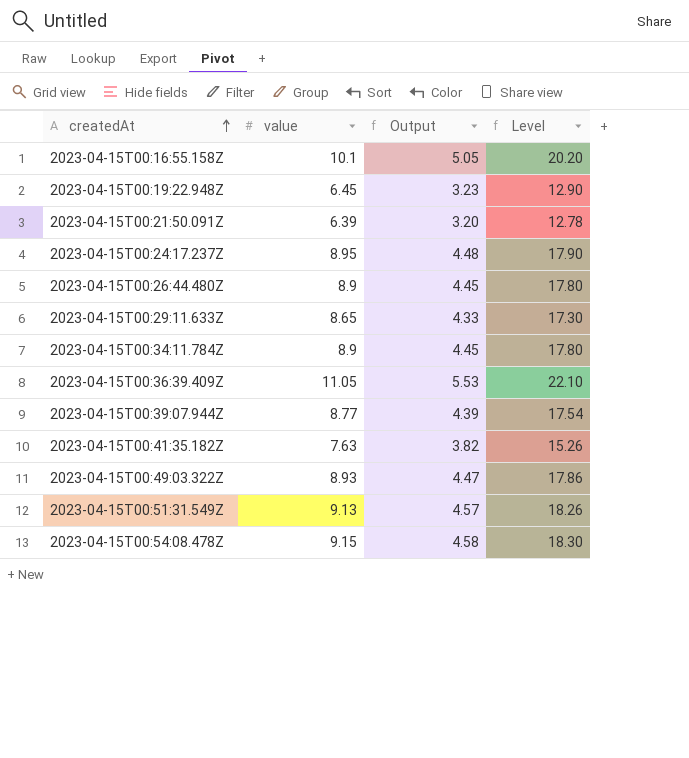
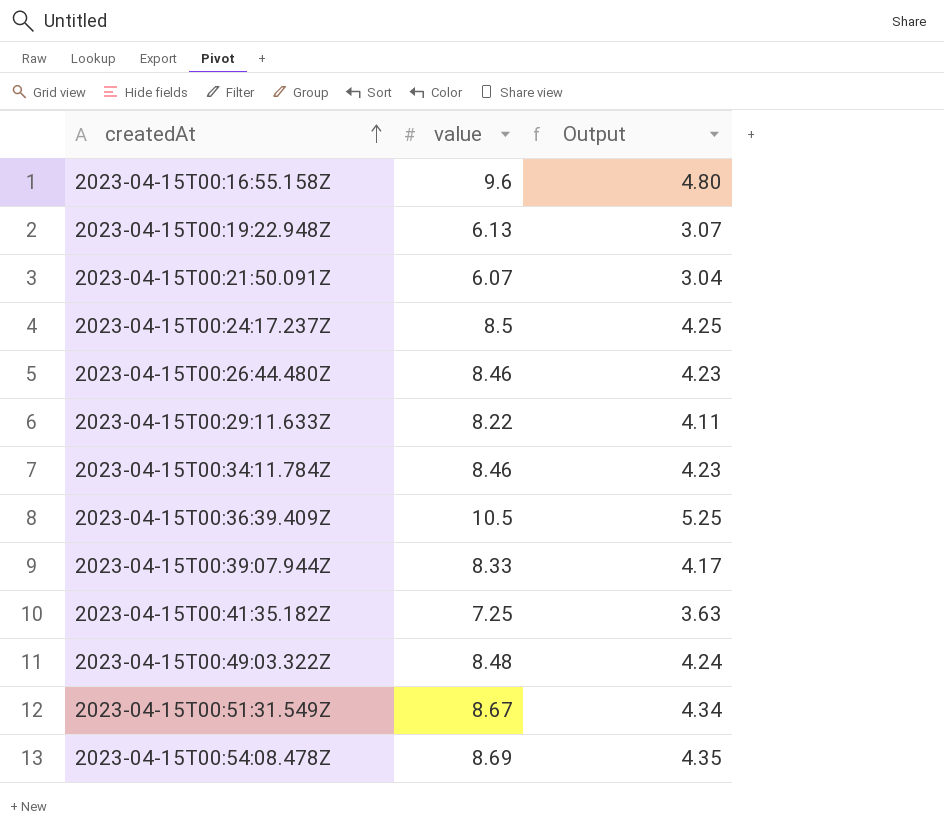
column Level | formula: [value] * 2 -> none
2023-04-15T00:16:55.158Z | value: 10.1 -> 9.6
2023-04-15T00:16:55.158Z | Output: 5.05 -> 4.80
2023-04-15T00:19:22.948Z | value: 6.45 -> 6.13
2023-04-15T00:19:22.948Z | Output: 3.23 -> 3.07
2023-04-15T00:21:50.091Z | value: 6.39 -> 6.07
2023-04-15T00:21:50.091Z | Output: 3.20 -> 3.04
2023-04-15T00:24:17.237Z | value: 8.95 -> 8.5
2023-04-15T00:24:17.237Z | Output: 4.48 -> 4.25
2023-04-15T00:26:44.480Z | value: 8.9 -> 8.46
2023-04-15T00:26:44.480Z | Output: 4.45 -> 4.23
2023-04-15T00:29:11.633Z | value: 8.65 -> 8.22
2023-04-15T00:29:11.633Z | Output: 4.33 -> 4.11
2023-04-15T00:34:11.784Z | value: 8.9 -> 8.46
2023-04-15T00:34:11.784Z | Output: 4.45 -> 4.23
2023-04-15T00:36:39.409Z | value: 11.05 -> 10.5
2023-04-15T00:36:39.409Z | Output: 5.53 -> 5.25
2023-04-15T00:39:07.944Z | value: 8.77 -> 8.33
2023-04-15T00:39:07.944Z | Output: 4.39 -> 4.17
2023-04-15T00:41:35.182Z | value: 7.63 -> 7.25
2023-04-15T00:41:35.182Z | Output: 3.82 -> 3.63
2023-04-15T00:49:03.322Z | value: 8.93 -> 8.48
2023-04-15T00:49:03.322Z | Output: 4.47 -> 4.24
2023-04-15T00:51:31.549Z | value: 9.13 -> 8.67
2023-04-15T00:51:31.549Z | Output: 4.57 -> 4.34
2023-04-15T00:54:08.478Z | value: 9.15 -> 8.69
2023-04-15T00:54:08.478Z | Output: 4.58 -> 4.35

